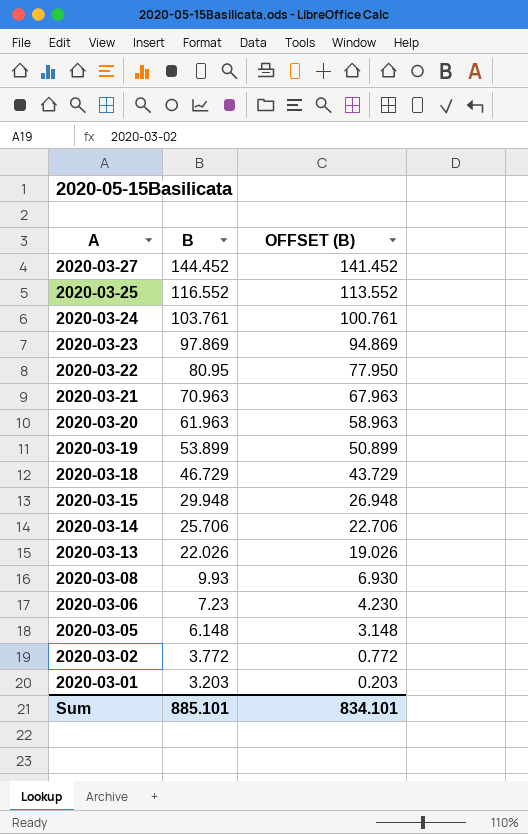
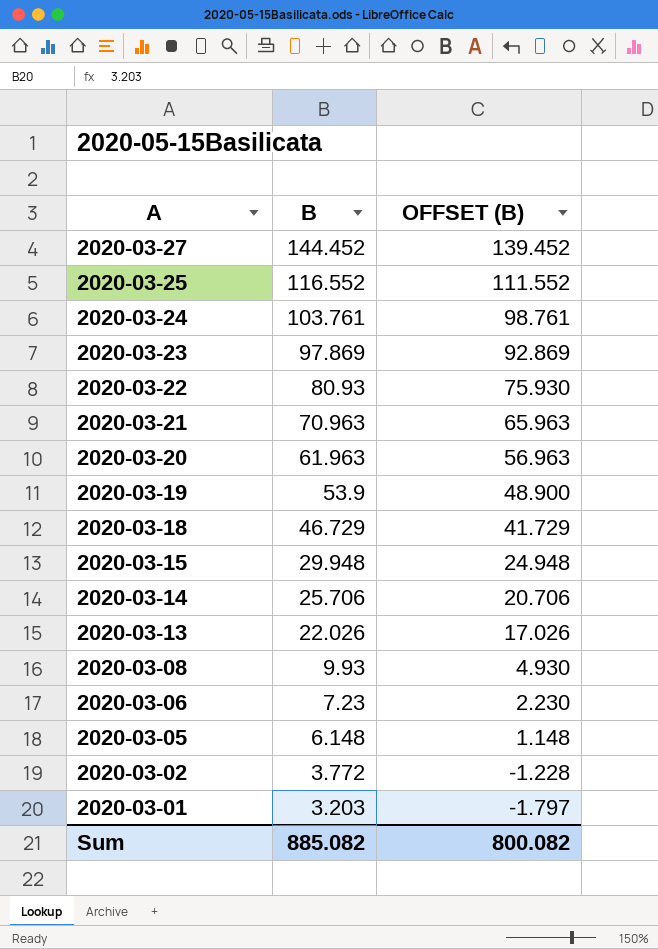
column OFFSET (B) | formula: [B] - 3 -> [B] - 5
2020-03-22 | B: 80.95 -> 80.93
2020-03-19 | B: 53.899 -> 53.9
Sum | B: 885.101 -> 885.082
Sum | OFFSET (B): 834.101 -> 800.082

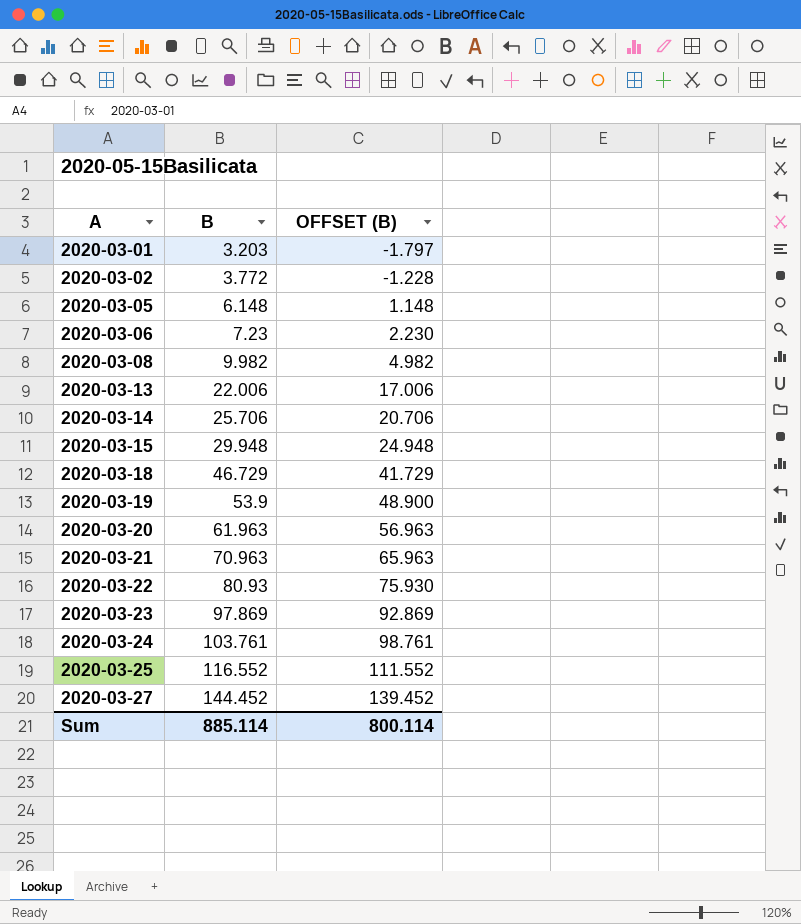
row order: A descending -> A ascending
2020-03-08 | B: 9.93 -> 9.982
2020-03-08 | OFFSET (B): 4.930 -> 4.982
2020-03-13 | B: 22.026 -> 22.006
2020-03-13 | OFFSET (B): 17.026 -> 17.006
Sum | B: 885.082 -> 885.114
Sum | OFFSET (B): 800.082 -> 800.114

